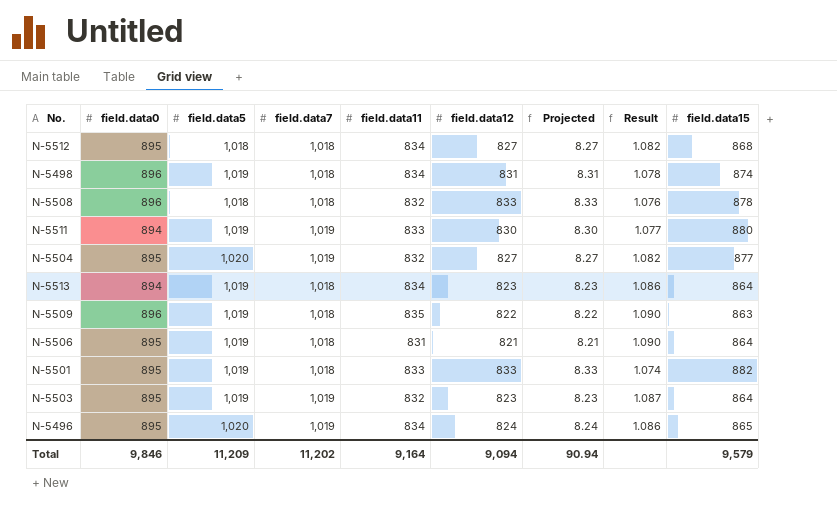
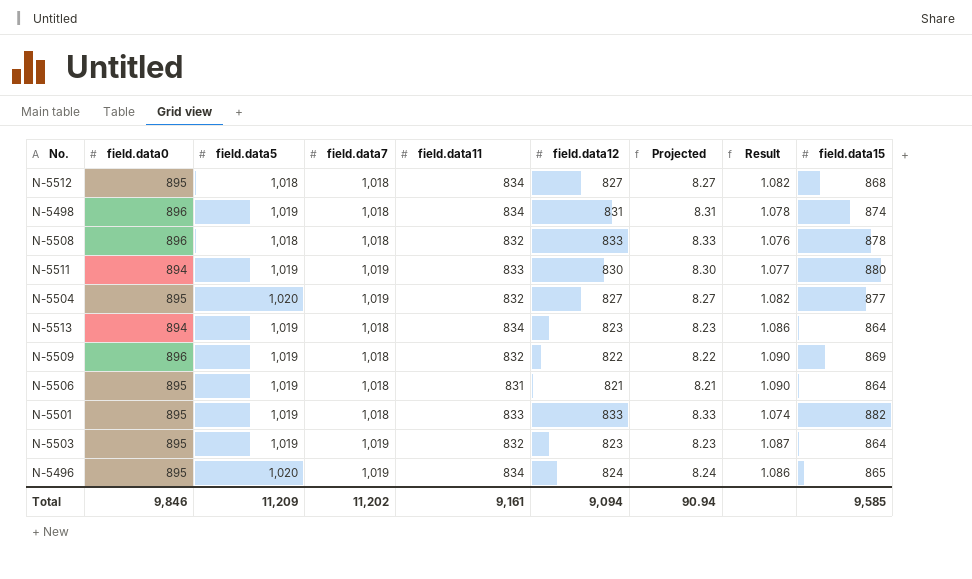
N-5509 | field.data11: 835 -> 832
N-5509 | field.data15: 863 -> 869
Total | field.data11: 9,164 -> 9,161
Total | field.data15: 9,579 -> 9,585

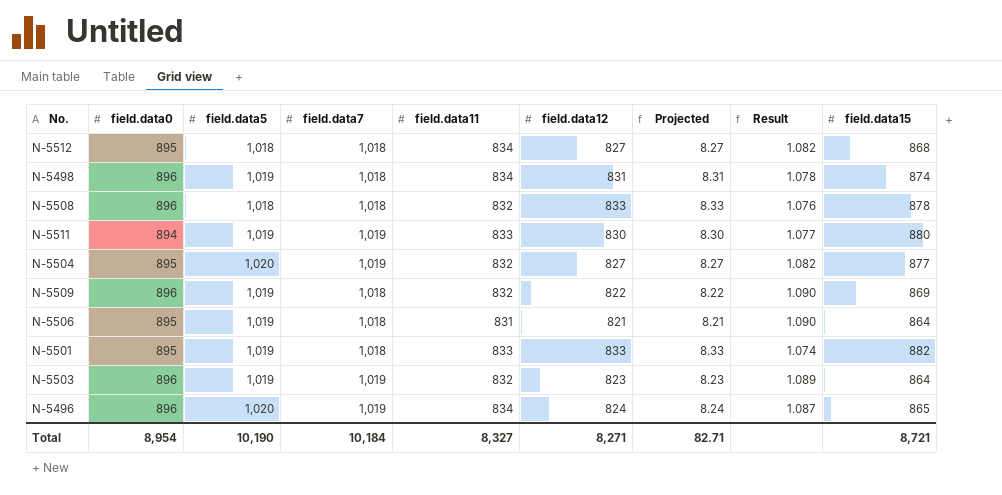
row N-5513: 894 | 1,019 | 1,018 | 834 | 823 | 8.23 | 1.086 | 864 -> none
N-5503 | field.data0: 895 -> 896
N-5503 | Result: 1.087 -> 1.089
N-5496 | field.data0: 895 -> 896
N-5496 | Result: 1.086 -> 1.087
Total | field.data0: 9,846 -> 8,954
Total | field.data5: 11,209 -> 10,190
Total | field.data7: 11,202 -> 10,184
Total | field.data11: 9,161 -> 8,327
Total | field.data12: 9,094 -> 8,271
Total | Projected: 90.94 -> 82.71
Total | field.data15: 9,585 -> 8,721

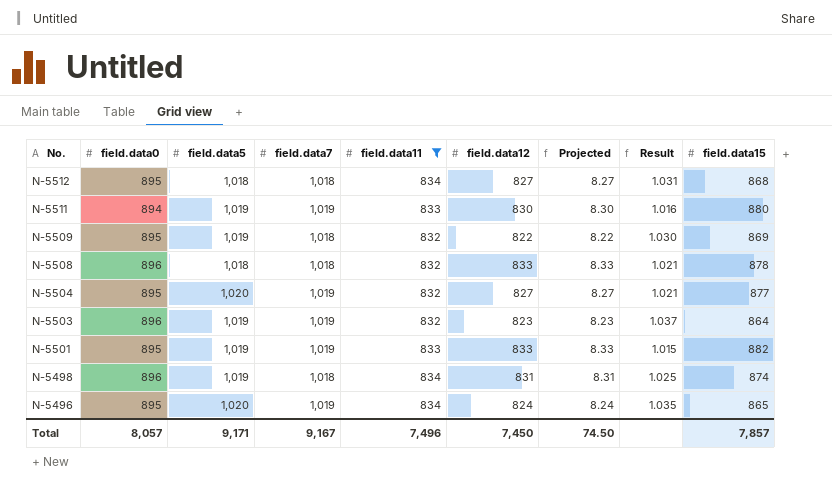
filter: none -> field.data11 != 831
row order: none -> No. descending
column Result | formula: [field.data0] / [field.data12] -> [field.data0] / [field.data15]
N-5509 | field.data0: 896 -> 895
N-5501 | field.data7: 1,018 -> 1,019
N-5496 | field.data0: 896 -> 895
Total | field.data0: 8,954 -> 8,057
Total | field.data5: 10,190 -> 9,171
Total | field.data7: 10,184 -> 9,167
Total | field.data11: 8,327 -> 7,496
Total | field.data12: 8,271 -> 7,450
Total | Projected: 82.71 -> 74.50
Total | field.data15: 8,721 -> 7,857

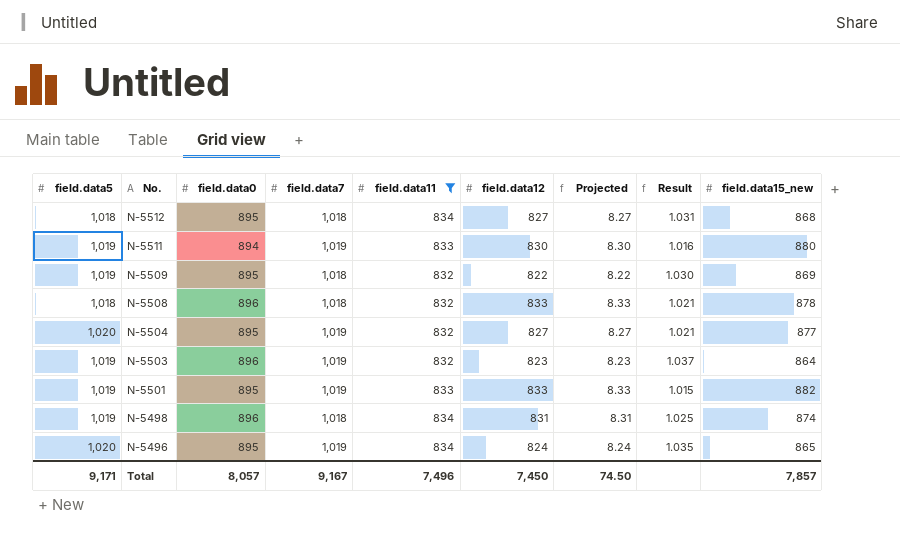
column field.data5 | position: 3 -> 1
column name: field.data15 -> field.data15_new

